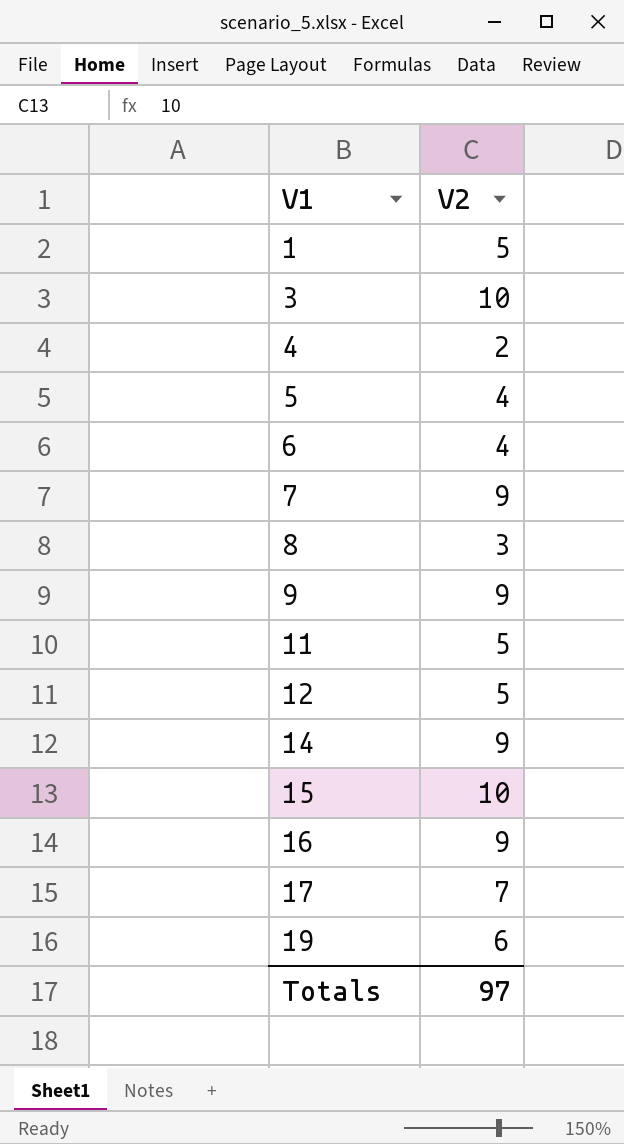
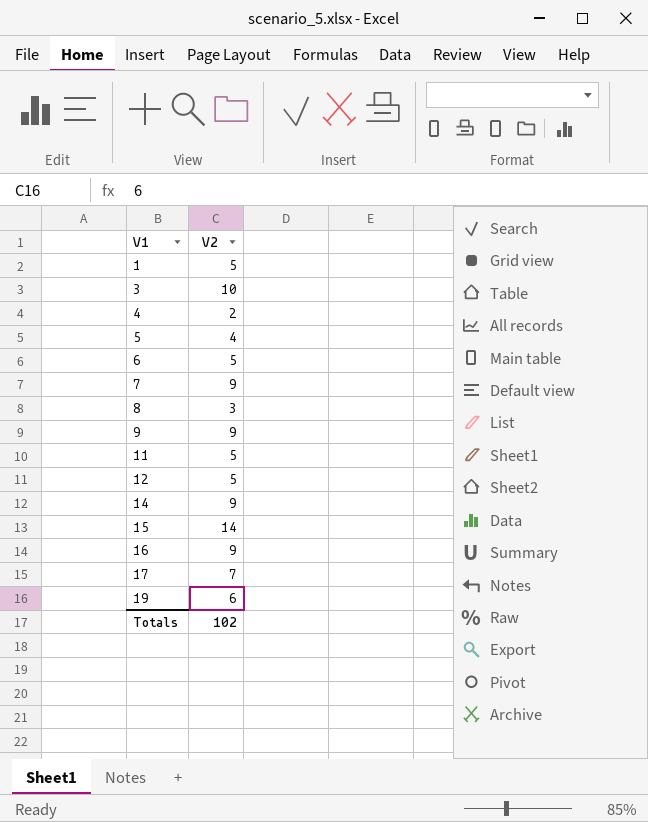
6 | V2: 4 -> 5
15 | V2: 10 -> 14
Totals | V2: 97 -> 102

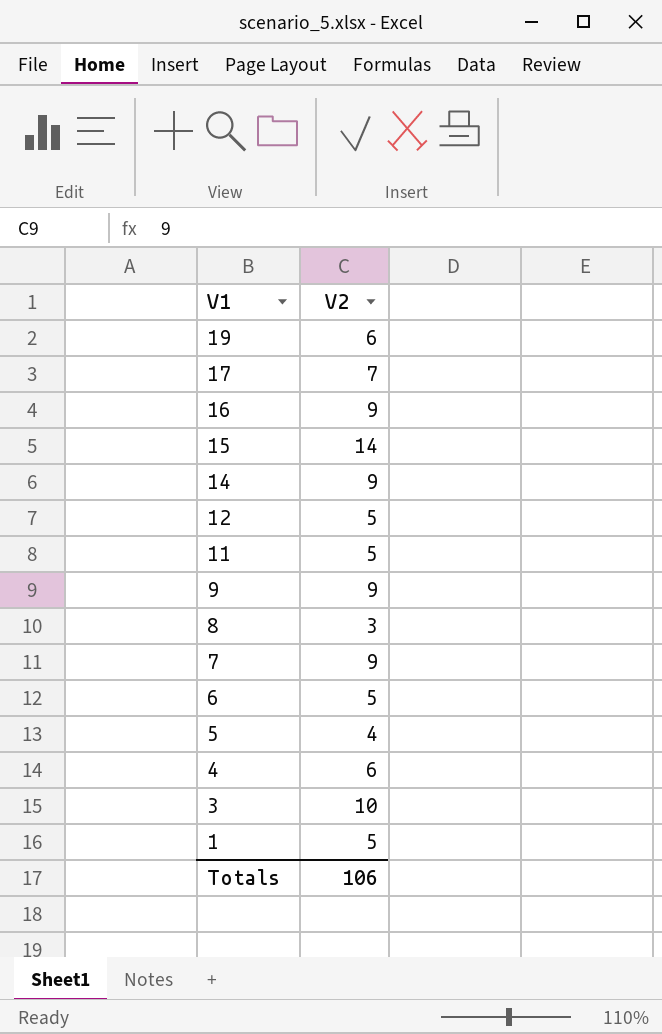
row order: V1 ascending -> V1 descending
4 | V2: 2 -> 6
Totals | V2: 102 -> 106

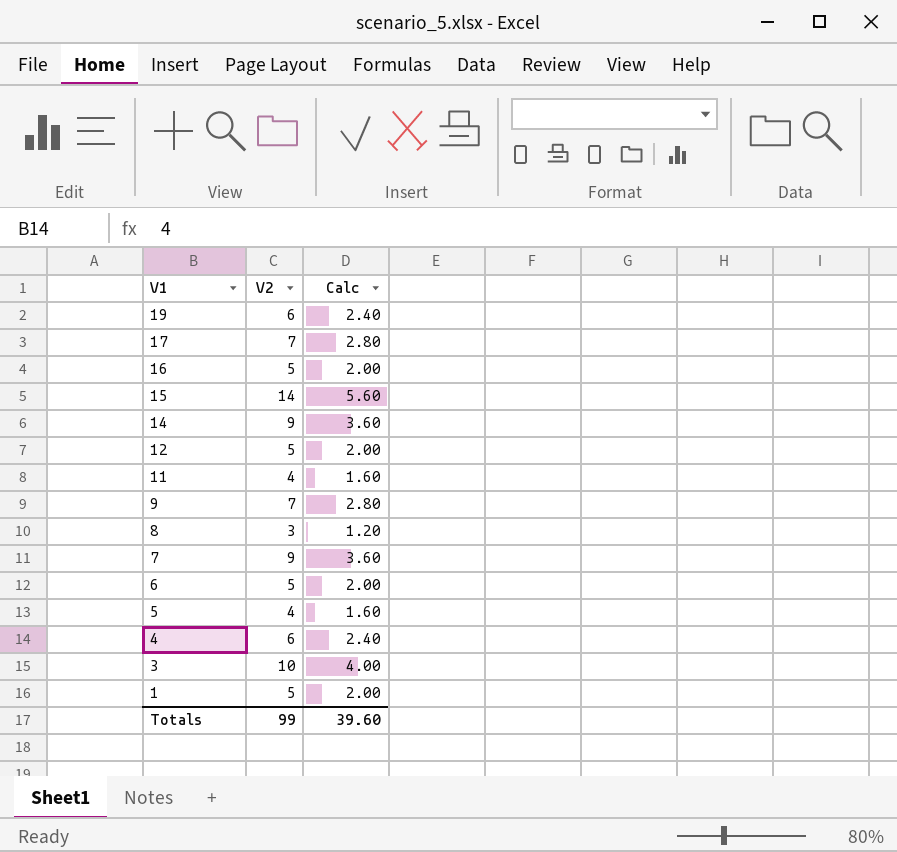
column Calc | formula: none -> [V2] * 0.4
16 | V2: 9 -> 5
11 | V2: 5 -> 4
9 | V2: 9 -> 7
Totals | V2: 106 -> 99

